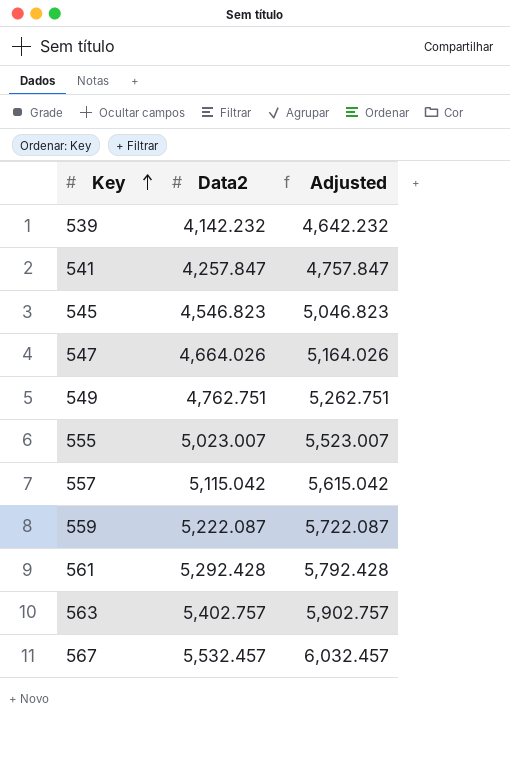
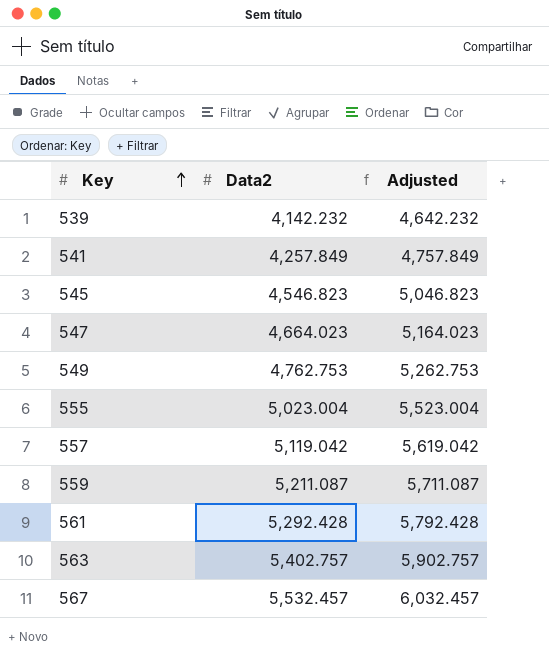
541 | Data2: 4,257.847 -> 4,257.849
541 | Adjusted: 4,757.847 -> 4,757.849
547 | Data2: 4,664.026 -> 4,664.023
547 | Adjusted: 5,164.026 -> 5,164.023
549 | Data2: 4,762.751 -> 4,762.753
549 | Adjusted: 5,262.751 -> 5,262.753
555 | Data2: 5,023.007 -> 5,023.004
555 | Adjusted: 5,523.007 -> 5,523.004
557 | Data2: 5,115.042 -> 5,119.042
557 | Adjusted: 5,615.042 -> 5,619.042
559 | Data2: 5,222.087 -> 5,211.087
559 | Adjusted: 5,722.087 -> 5,711.087

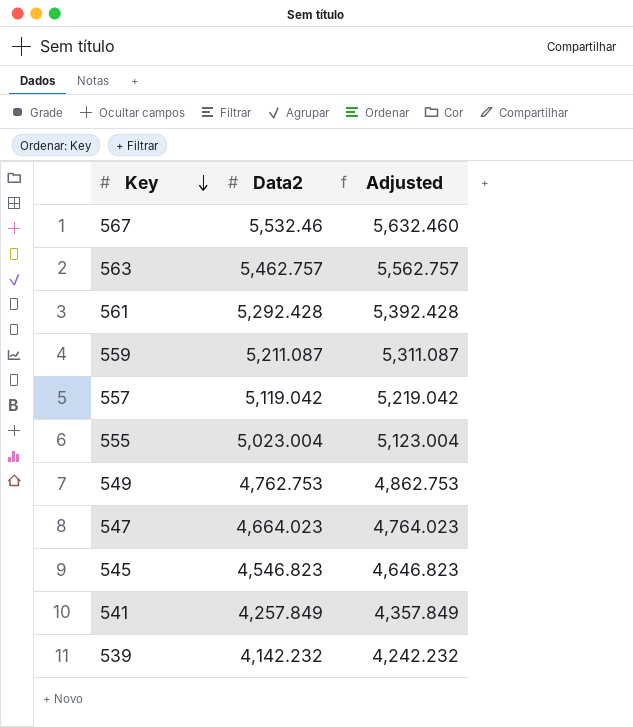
row order: Key ascending -> Key descending
column Adjusted | formula: [Data2] + 500 -> [Data2] + 100
567 | Data2: 5,532.457 -> 5,532.46
563 | Data2: 5,402.757 -> 5,462.757

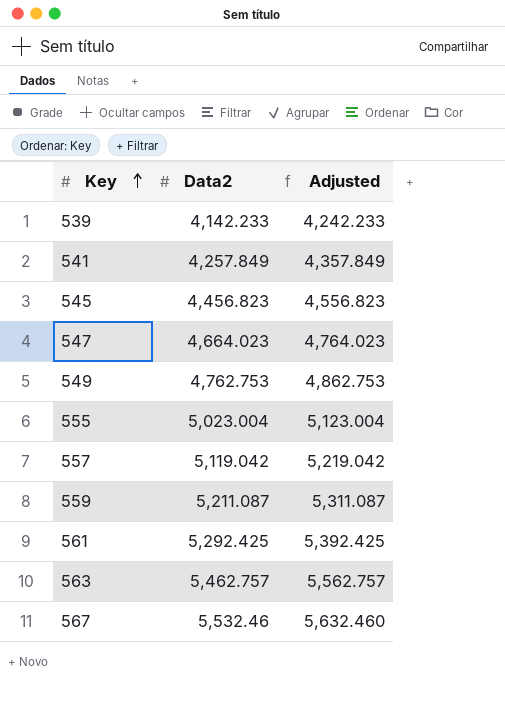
row order: Key descending -> Key ascending
539 | Data2: 4,142.232 -> 4,142.233
539 | Adjusted: 4,242.232 -> 4,242.233
545 | Data2: 4,546.823 -> 4,456.823
545 | Adjusted: 4,646.823 -> 4,556.823
561 | Data2: 5,292.428 -> 5,292.425
561 | Adjusted: 5,392.428 -> 5,392.425

